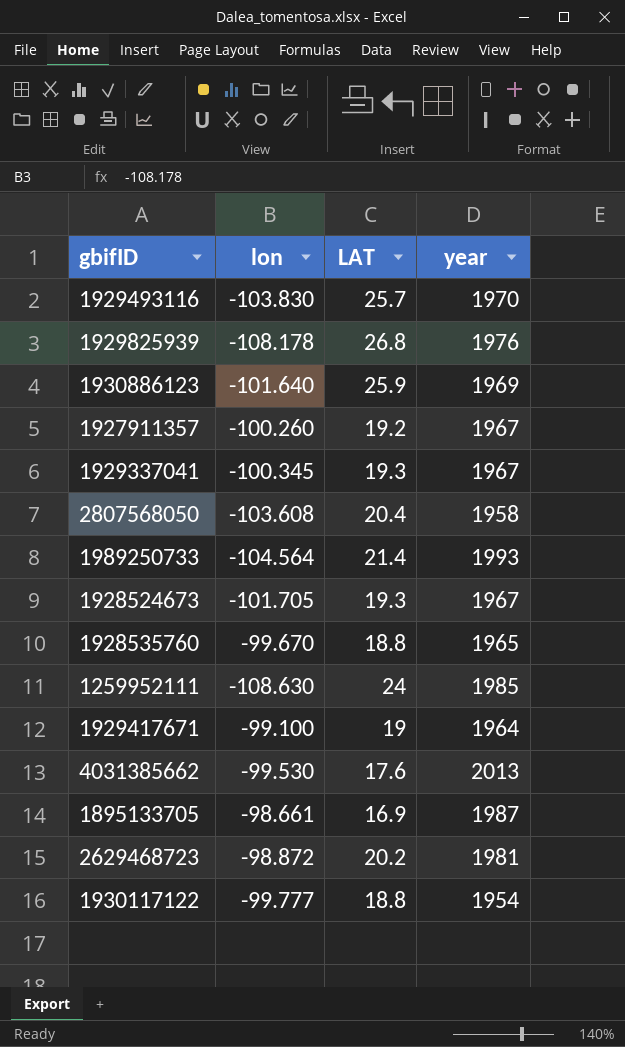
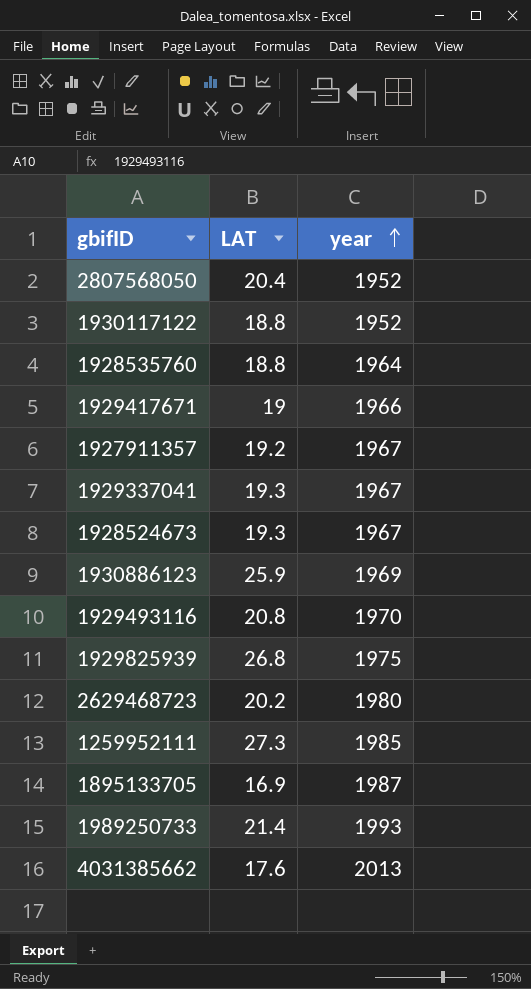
row order: none -> year ascending
column lon | position: 2 -> none
2807568050 | year: 1958 -> 1952
1930117122 | year: 1954 -> 1952
1928535760 | year: 1965 -> 1964
1929417671 | year: 1964 -> 1966
1929493116 | LAT: 25.7 -> 20.8
1929825939 | year: 1976 -> 1975
2629468723 | year: 1981 -> 1980
1259952111 | LAT: 24 -> 27.3

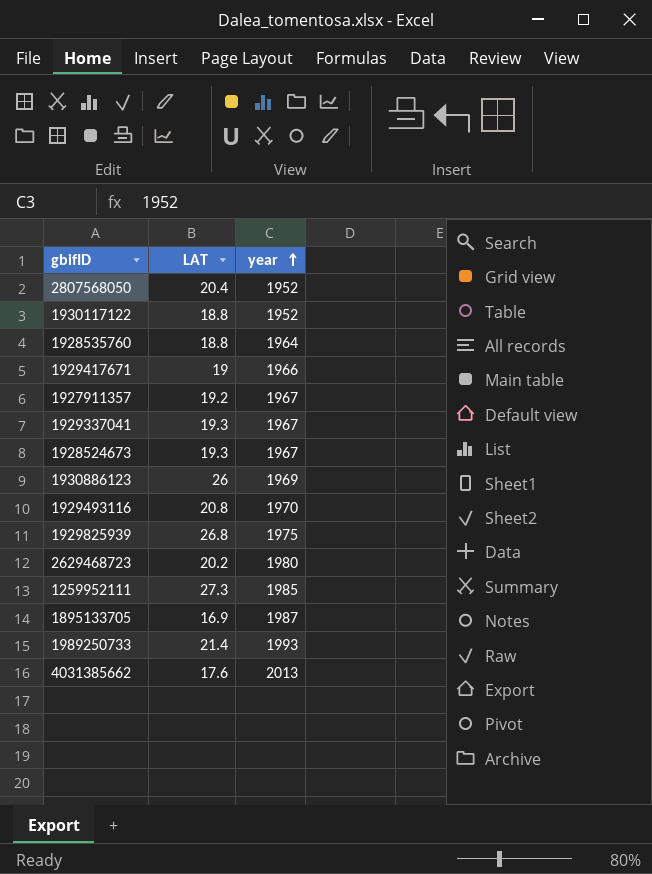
1930886123 | LAT: 25.9 -> 26

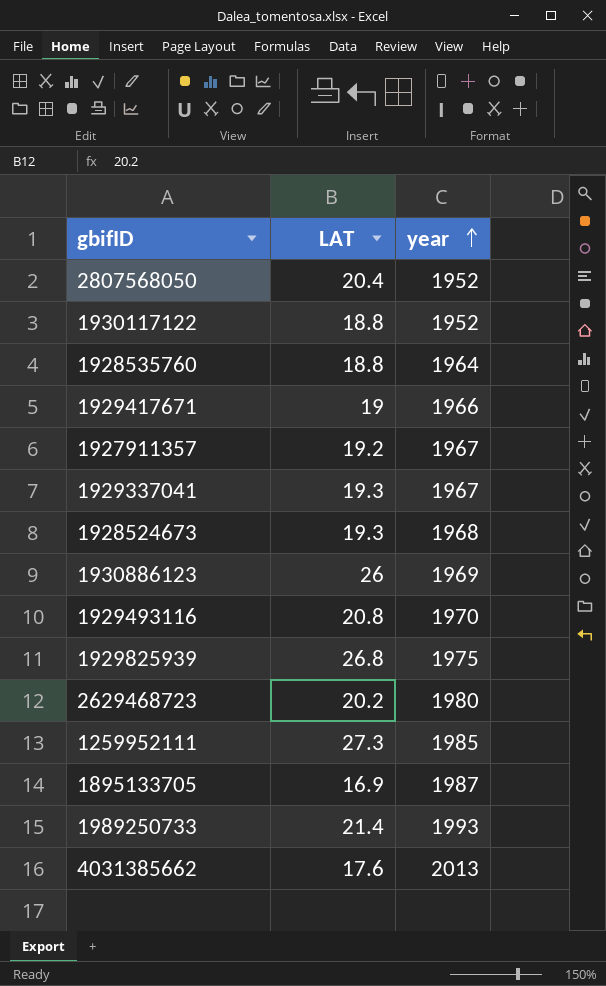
1928524673 | year: 1967 -> 1968

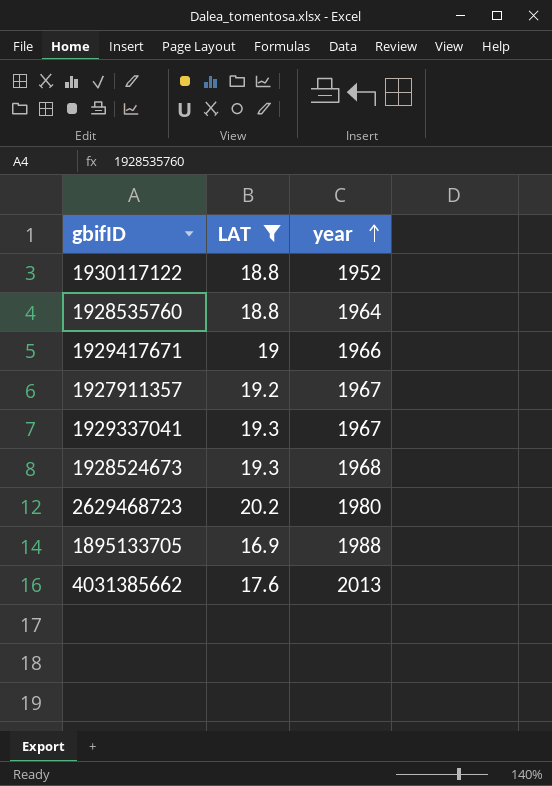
filter: none -> LAT <= 20.2
1895133705 | year: 1987 -> 1988

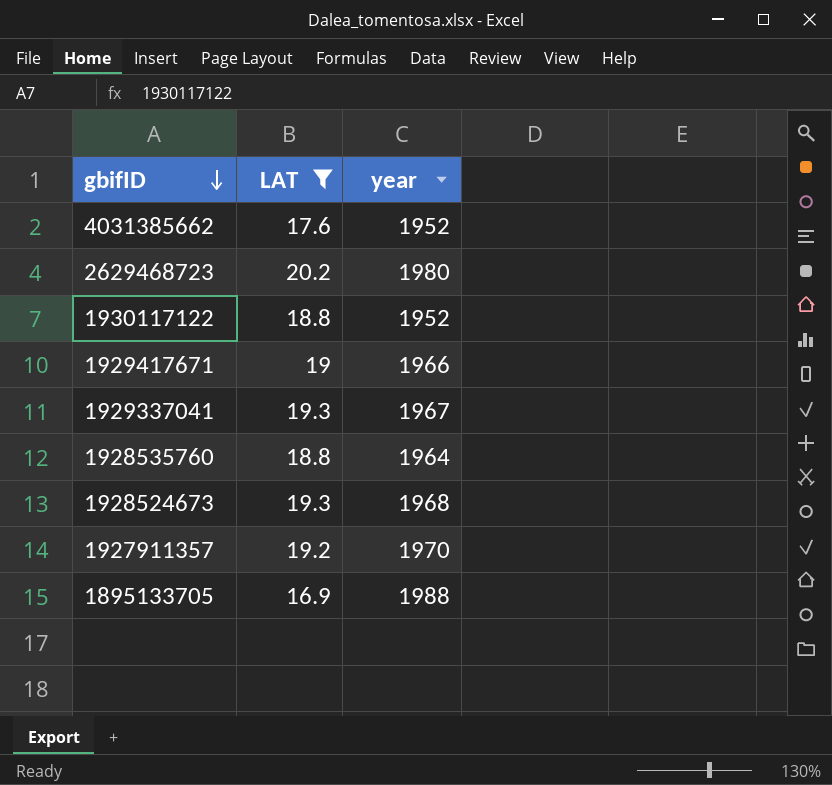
row order: year ascending -> gbifID descending
4031385662 | year: 2013 -> 1952
1927911357 | year: 1967 -> 1970

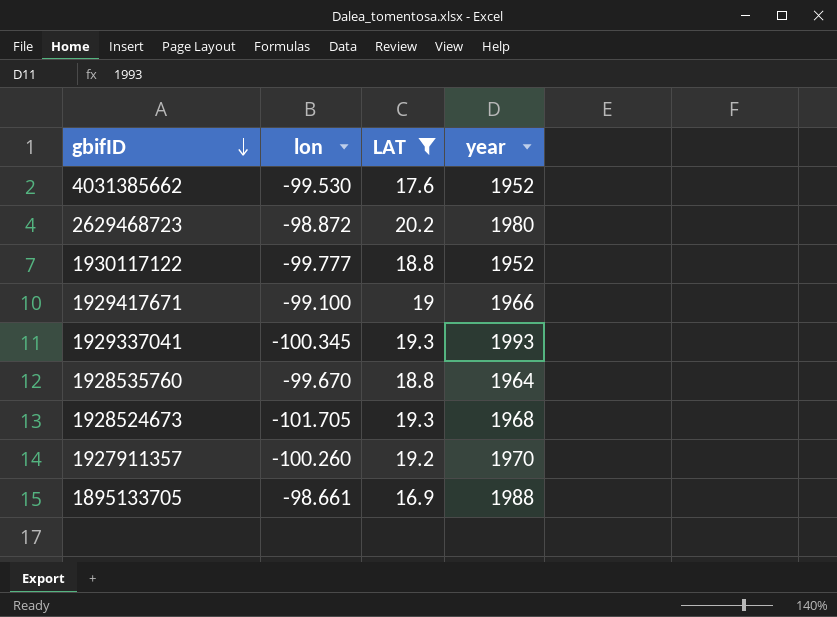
column lon | position: none -> 2
1929337041 | year: 1967 -> 1993

